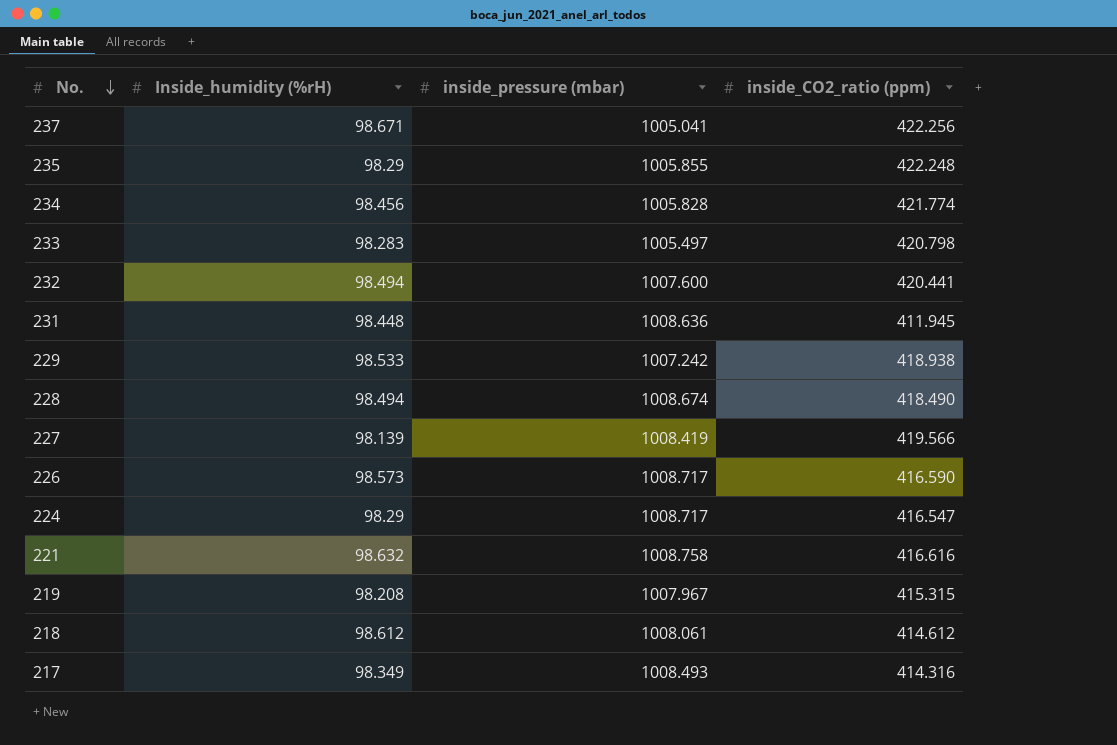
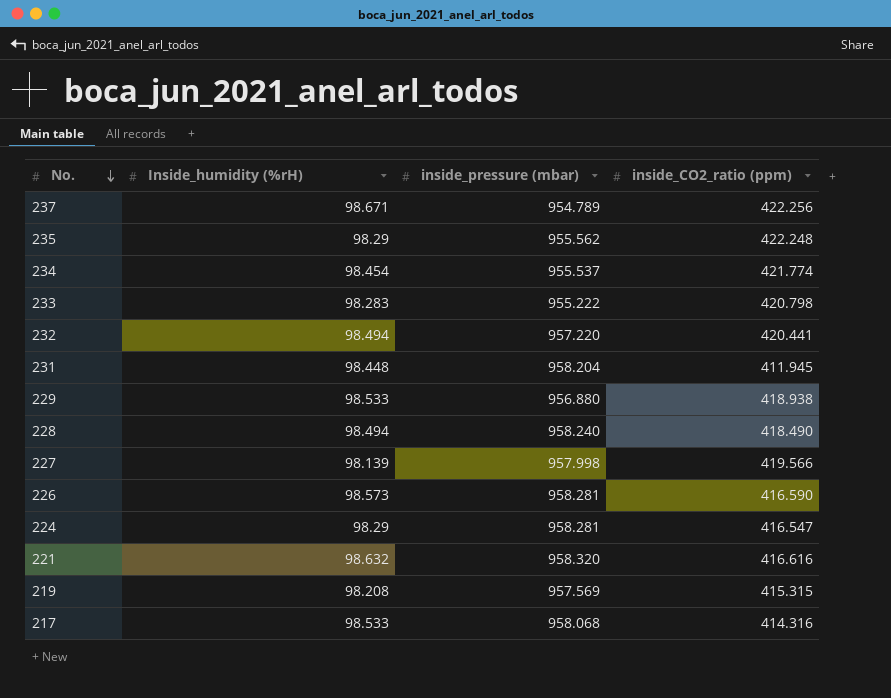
row 218: 98.612 | 1008.061 | 414.612 -> none
237 | inside_pressure (mbar): 1005.041 -> 954.789
235 | inside_pressure (mbar): 1005.855 -> 955.562
234 | Inside_humidity (%rH): 98.456 -> 98.454
234 | inside_pressure (mbar): 1005.828 -> 955.537
233 | inside_pressure (mbar): 1005.497 -> 955.222
232 | inside_pressure (mbar): 1007.600 -> 957.220
231 | inside_pressure (mbar): 1008.636 -> 958.204
229 | inside_pressure (mbar): 1007.242 -> 956.880
228 | inside_pressure (mbar): 1008.674 -> 958.240
227 | inside_pressure (mbar): 1008.419 -> 957.998
226 | inside_pressure (mbar): 1008.717 -> 958.281
224 | inside_pressure (mbar): 1008.717 -> 958.281
221 | inside_pressure (mbar): 1008.758 -> 958.320
219 | inside_pressure (mbar): 1007.967 -> 957.569
217 | Inside_humidity (%rH): 98.349 -> 98.533
217 | inside_pressure (mbar): 1008.493 -> 958.068

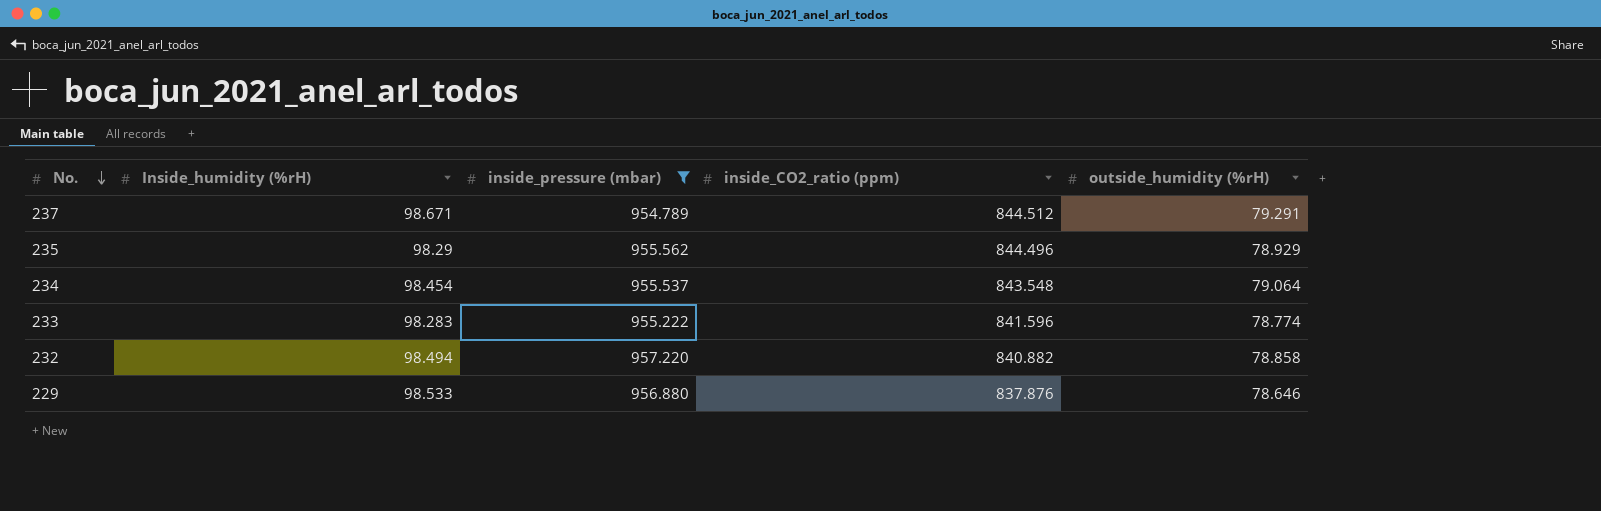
filter: none -> inside_pressure (mbar) <= 957.220
column outside_humidity (%rH) | position: none -> 5
237 | inside_CO2_ratio (ppm): 422.256 -> 844.512
235 | inside_CO2_ratio (ppm): 422.248 -> 844.496
234 | inside_CO2_ratio (ppm): 421.774 -> 843.548
233 | inside_CO2_ratio (ppm): 420.798 -> 841.596
232 | inside_CO2_ratio (ppm): 420.441 -> 840.882
229 | inside_CO2_ratio (ppm): 418.938 -> 837.876

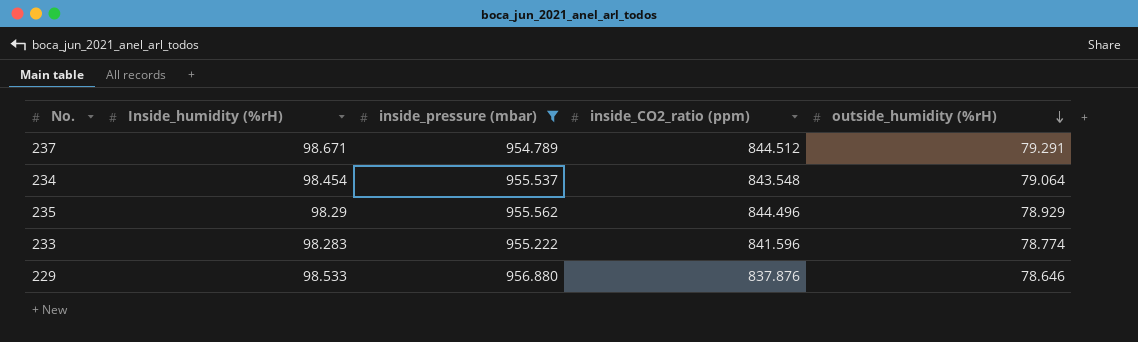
row order: No. descending -> outside_humidity (%rH) descending
row 232: 98.494 | 957.220 | 840.882 | 78.858 -> none

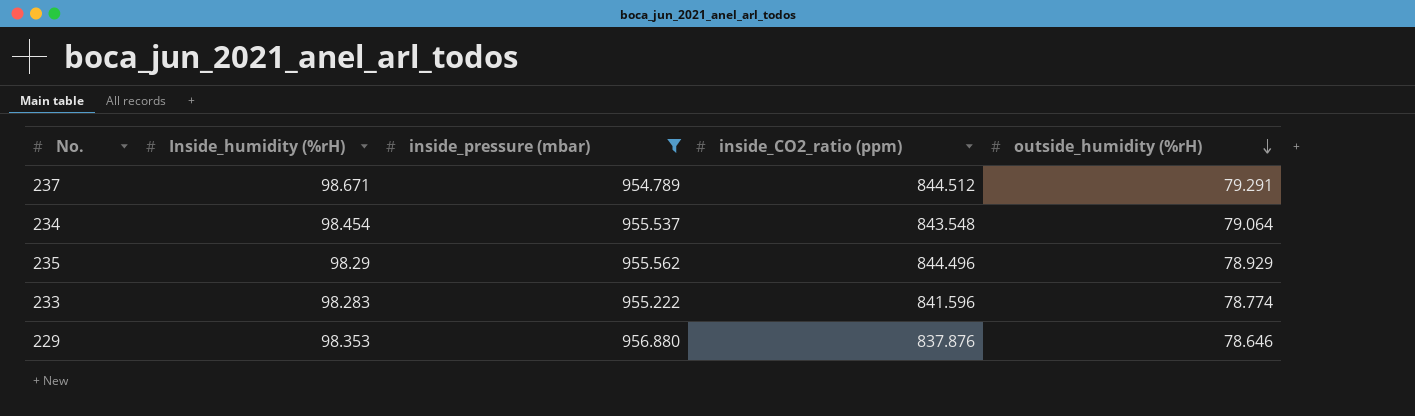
229 | Inside_humidity (%rH): 98.533 -> 98.353

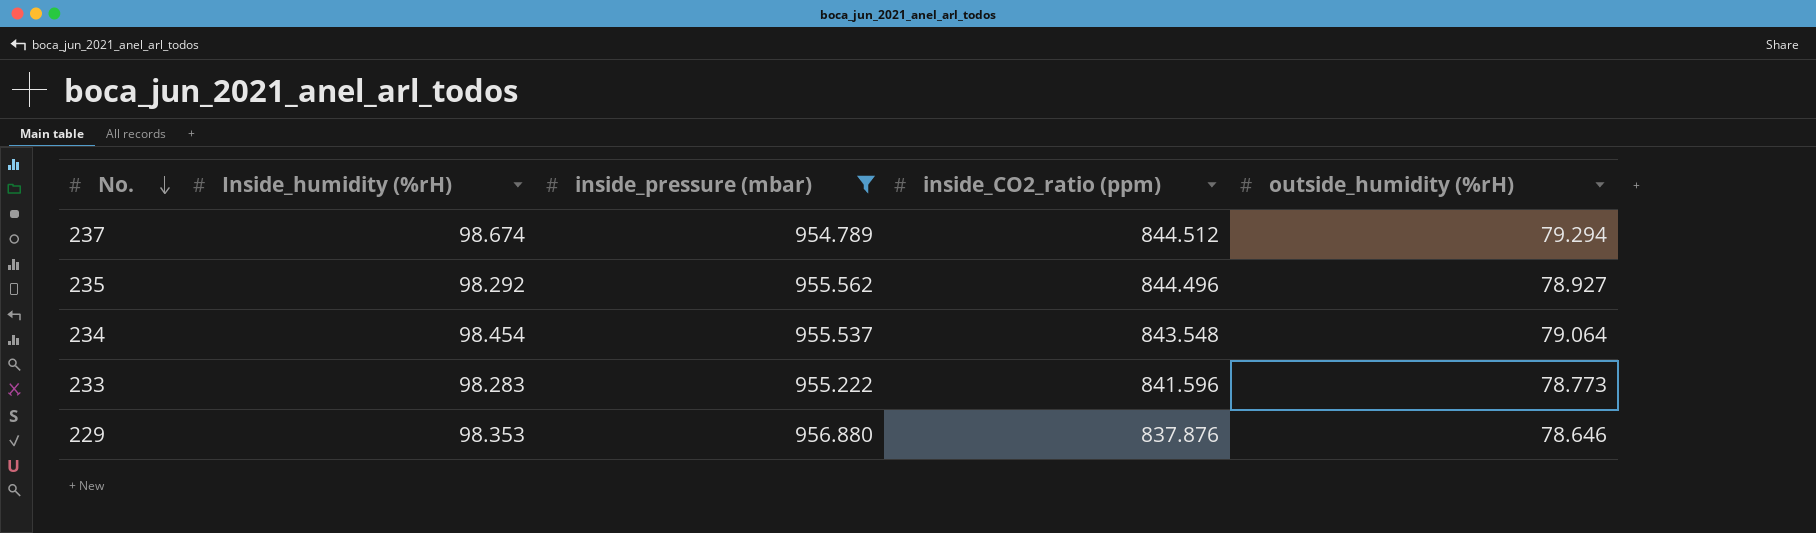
row order: outside_humidity (%rH) descending -> No. descending
237 | Inside_humidity (%rH): 98.671 -> 98.674
237 | outside_humidity (%rH): 79.291 -> 79.294
235 | Inside_humidity (%rH): 98.29 -> 98.292
235 | outside_humidity (%rH): 78.929 -> 78.927
233 | outside_humidity (%rH): 78.774 -> 78.773

